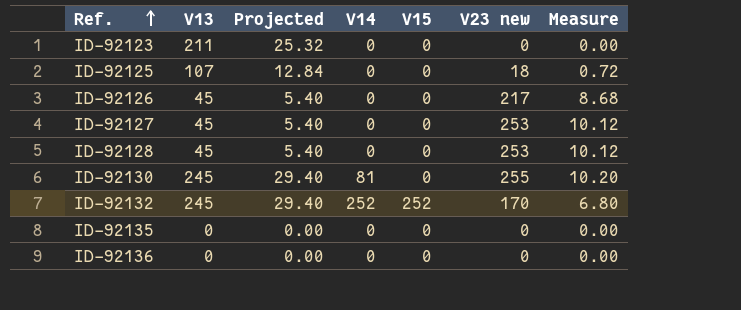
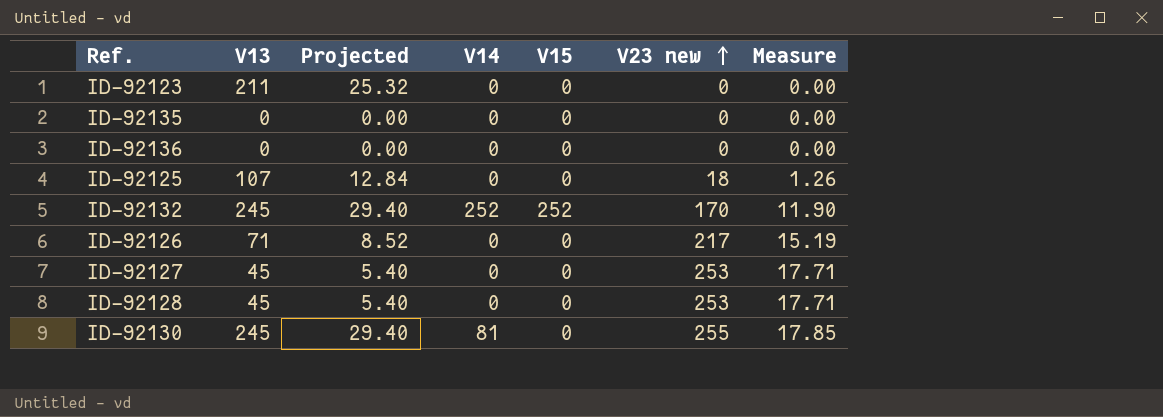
row order: Ref. ascending -> V23 new ascending
column Measure | formula: [V23 new] * 0.04 -> [V23 new] * 0.07
ID-92126 | V13: 45 -> 71
ID-92126 | Projected: 5.40 -> 8.52

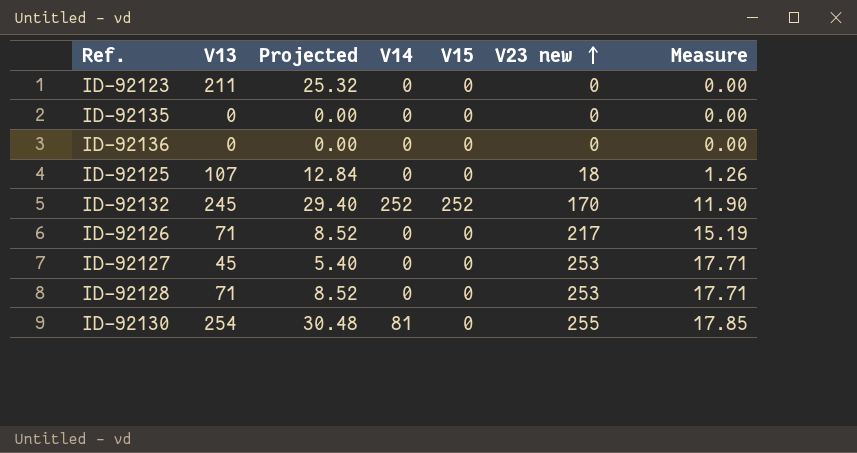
ID-92128 | V13: 45 -> 71
ID-92128 | Projected: 5.40 -> 8.52
ID-92130 | V13: 245 -> 254
ID-92130 | Projected: 29.40 -> 30.48

